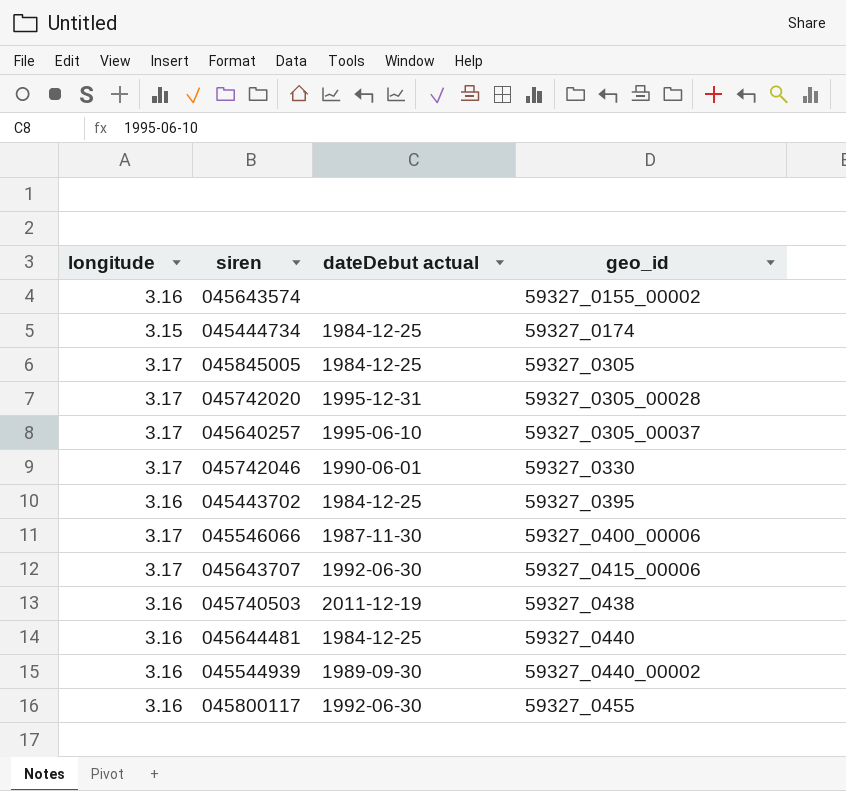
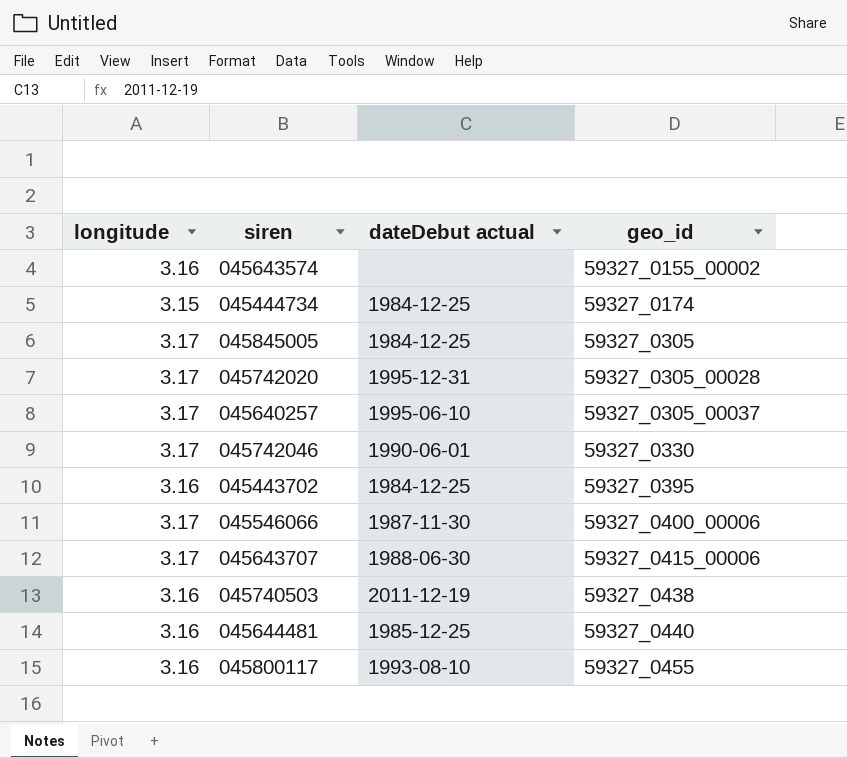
row 045544939: 3.16 | 1989-09-30 | 59327_0440_00002 -> none
045643707 | dateDebut actual: 1992-06-30 -> 1988-06-30
045644481 | dateDebut actual: 1984-12-25 -> 1985-12-25
045800117 | dateDebut actual: 1992-06-30 -> 1993-08-10

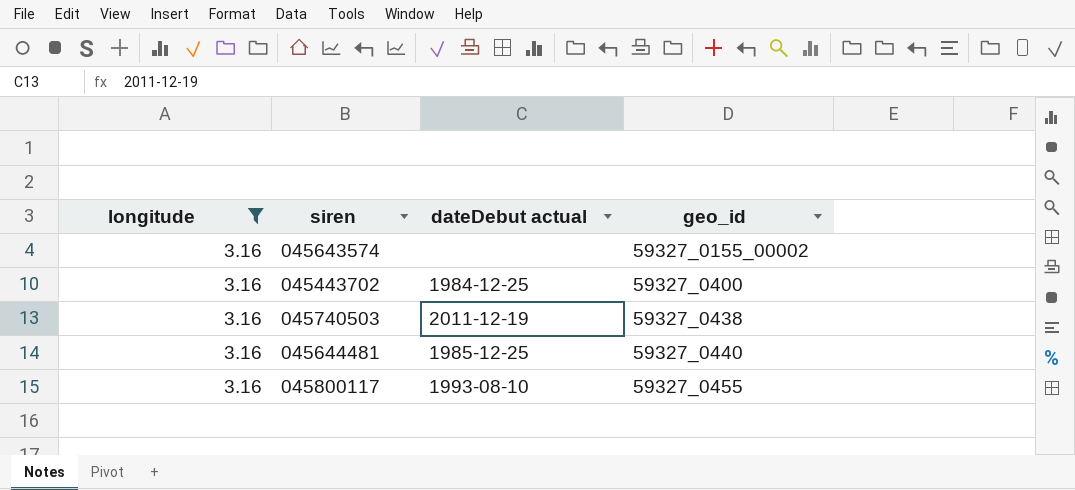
filter: none -> longitude = 3.16
045443702 | geo_id: 59327_0395 -> 59327_0400

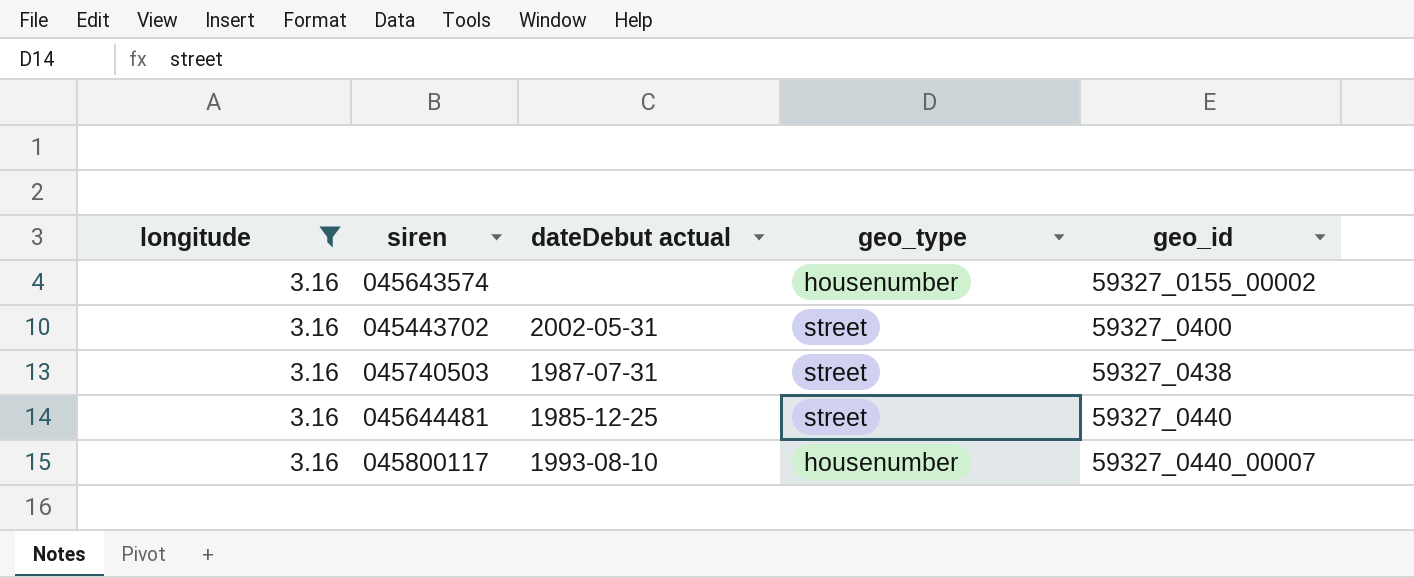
column geo_type | position: none -> 4
045443702 | dateDebut actual: 1984-12-25 -> 2002-05-31
045740503 | dateDebut actual: 2011-12-19 -> 1987-07-31
045800117 | geo_id: 59327_0455 -> 59327_0440_00007

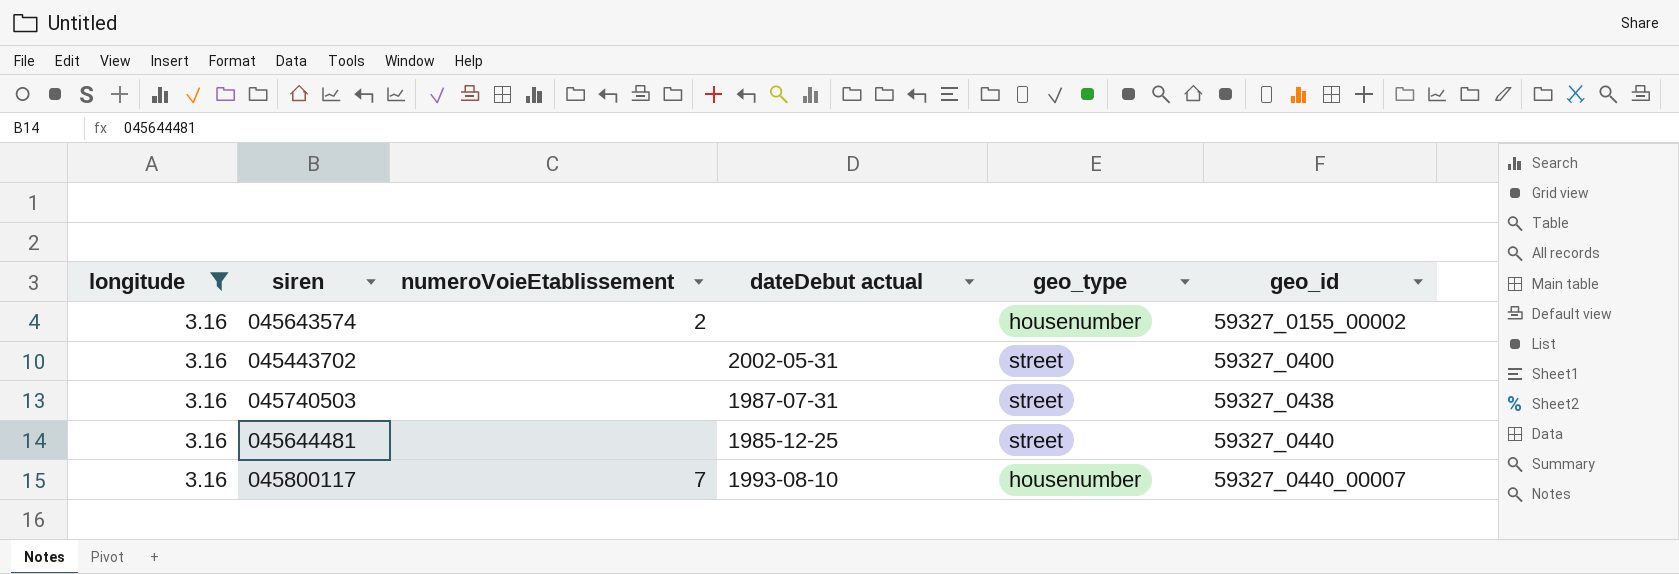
column numeroVoieEtablissement | position: none -> 3

